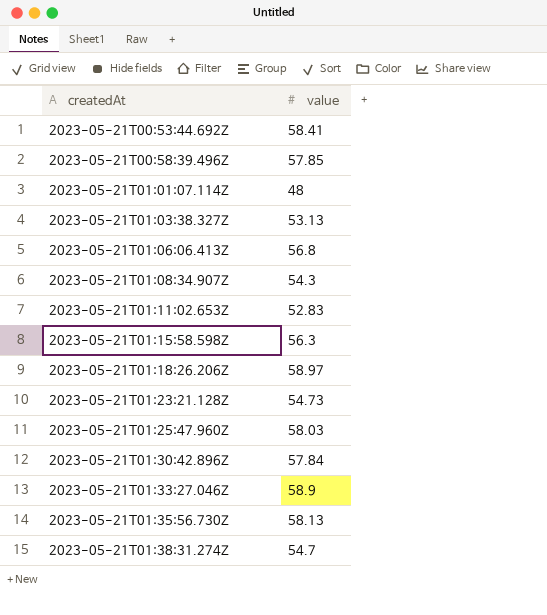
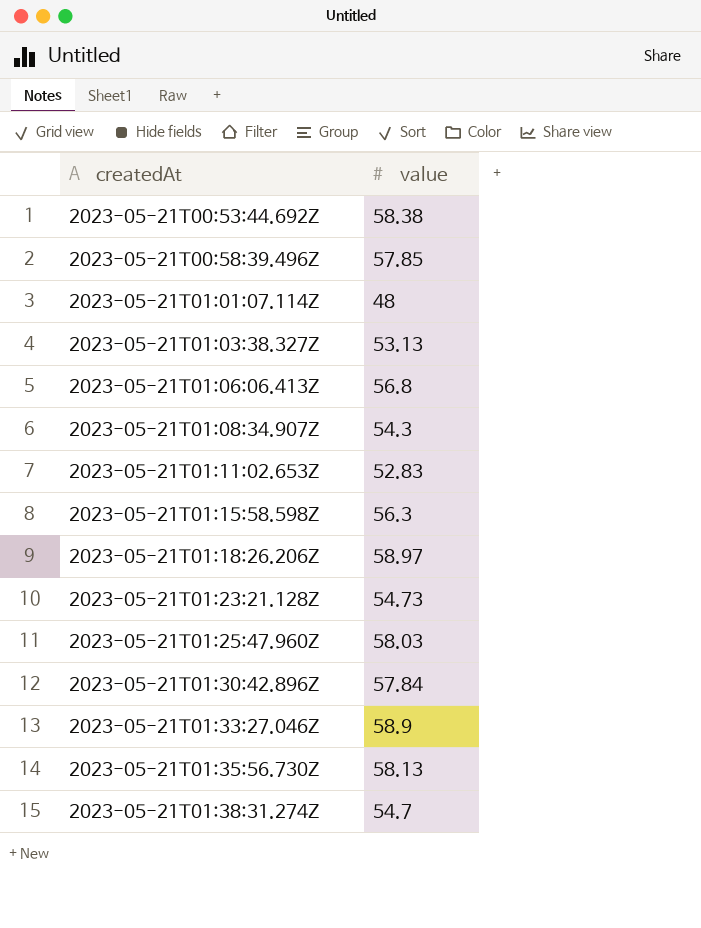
2023-05-21T00:53:44.692Z | value: 58.41 -> 58.38

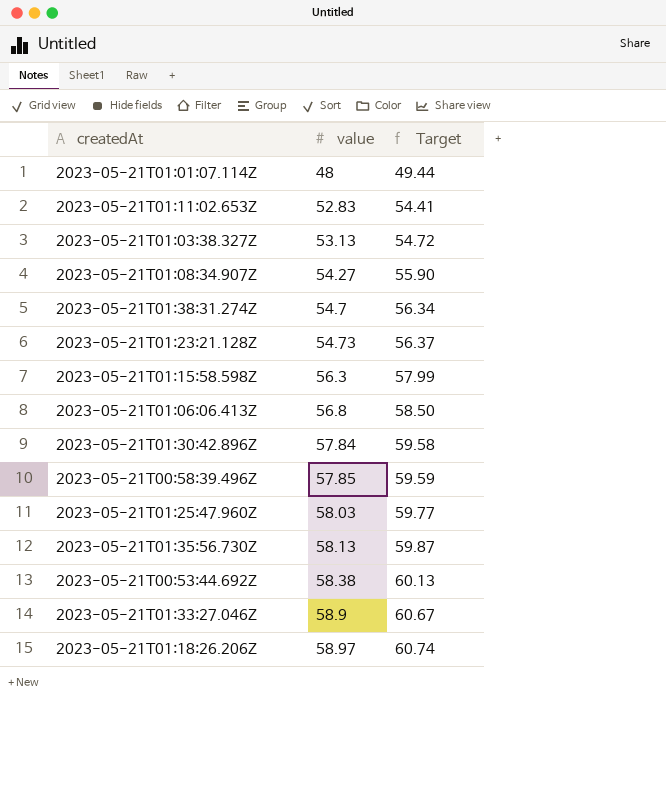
row order: createdAt ascending -> value ascending
column Target | formula: none -> [value] * 1.03
2023-05-21T01:08:34.907Z | value: 54.3 -> 54.27

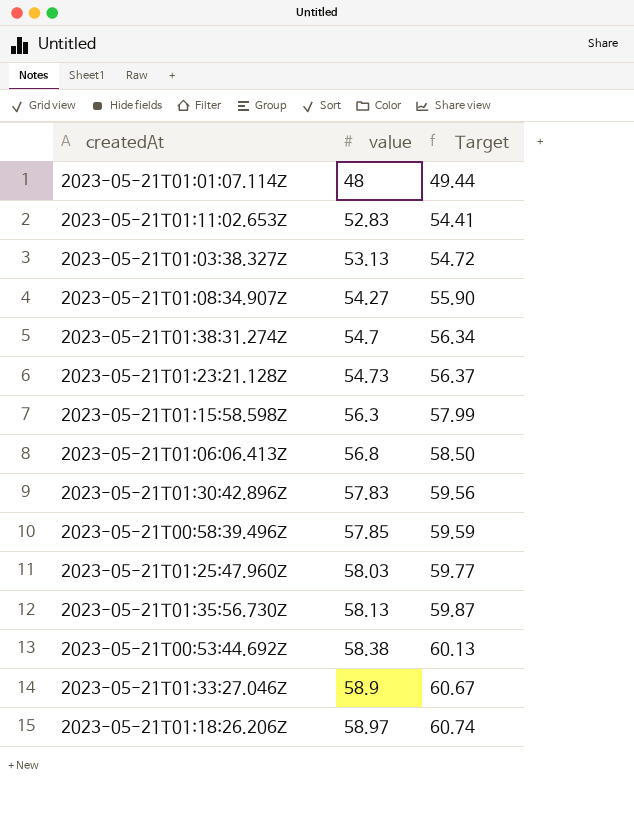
2023-05-21T01:30:42.896Z | value: 57.84 -> 57.83
2023-05-21T01:30:42.896Z | Target: 59.58 -> 59.56

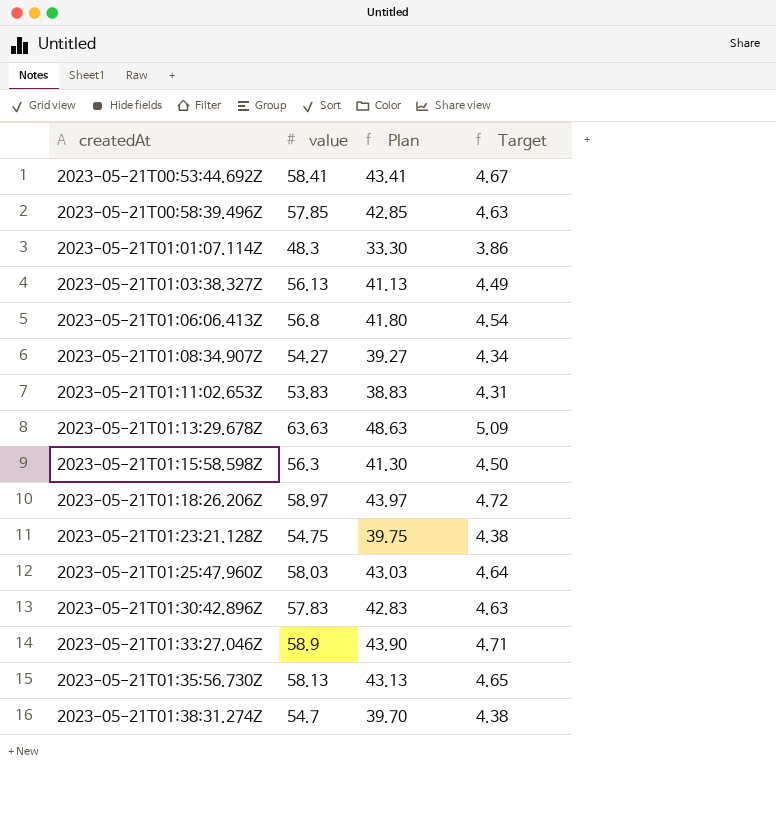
row order: value ascending -> createdAt ascending
column Plan | formula: none -> [value] - 15
column Target | formula: [value] * 1.03 -> [value] * 0.08
2023-05-21T00:53:44.692Z | value: 58.38 -> 58.41
2023-05-21T01:01:07.114Z | value: 48 -> 48.3
2023-05-21T01:03:38.327Z | value: 53.13 -> 56.13
2023-05-21T01:11:02.653Z | value: 52.83 -> 53.83
row 2023-05-21T01:13:29.678Z: none -> 63.63 | 48.63 | 5.09
2023-05-21T01:23:21.128Z | value: 54.73 -> 54.75

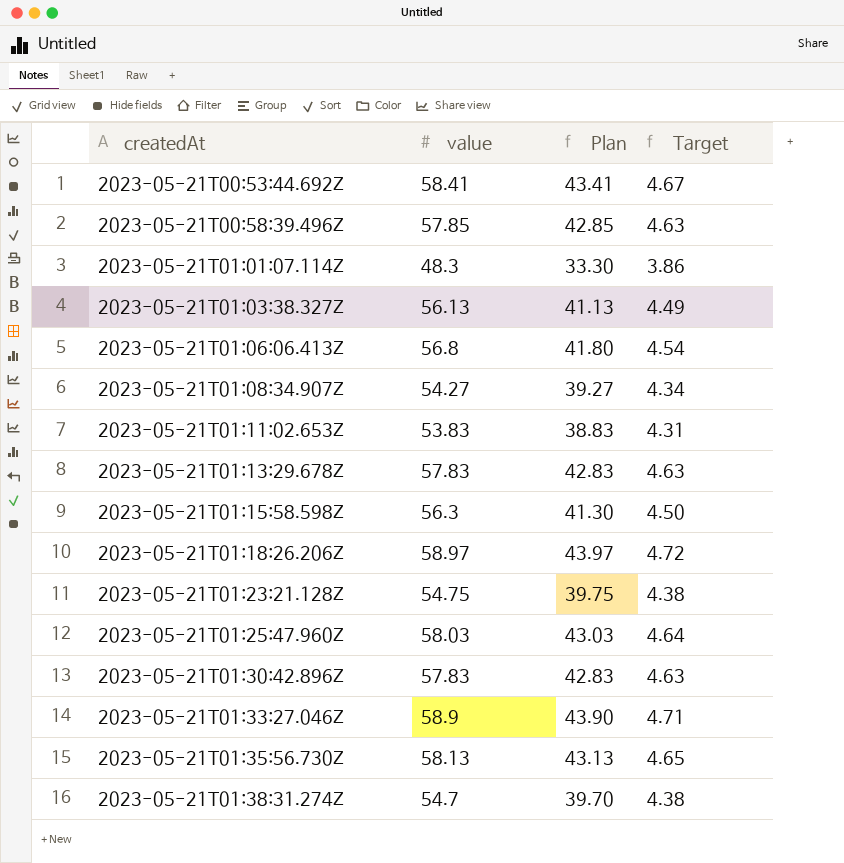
2023-05-21T01:13:29.678Z | value: 63.63 -> 57.83
2023-05-21T01:13:29.678Z | Plan: 48.63 -> 42.83
2023-05-21T01:13:29.678Z | Target: 5.09 -> 4.63

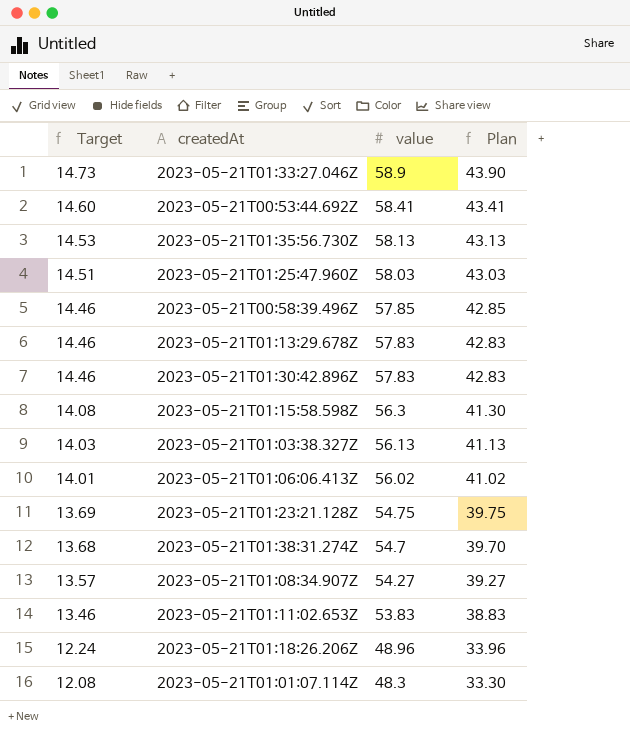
row order: createdAt ascending -> Target descending
column Target | formula: [value] * 0.08 -> [value] * 0.25
column Target | position: 4 -> 1
2023-05-21T01:06:06.413Z | value: 56.8 -> 56.02
2023-05-21T01:06:06.413Z | Plan: 41.80 -> 41.02
2023-05-21T01:18:26.206Z | value: 58.97 -> 48.96
2023-05-21T01:18:26.206Z | Plan: 43.97 -> 33.96

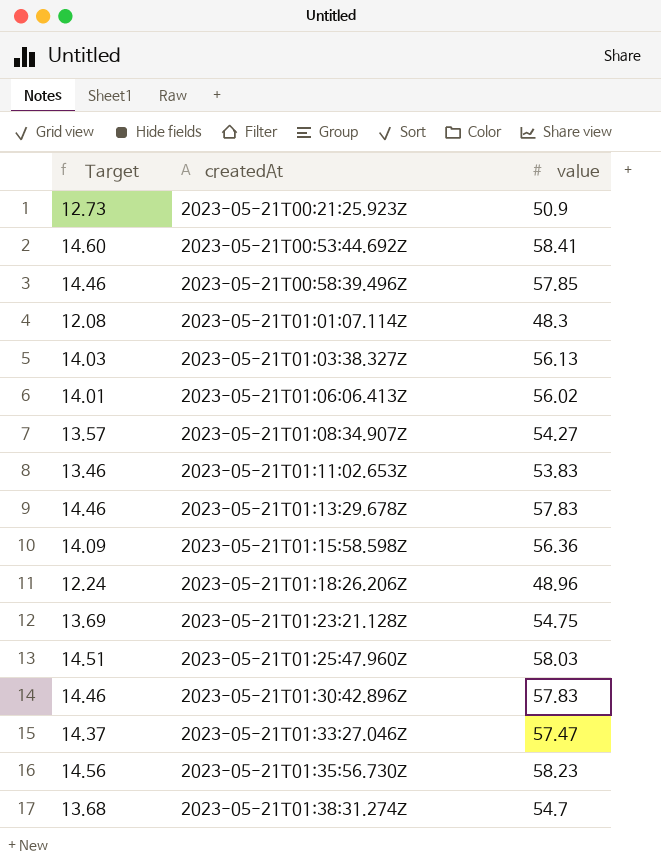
row order: Target descending -> createdAt ascending
column Plan | formula: [value] - 15 -> none
row 2023-05-21T00:21:25.923Z: none -> 12.73 | 50.9
2023-05-21T01:15:58.598Z | Target: 14.08 -> 14.09
2023-05-21T01:15:58.598Z | value: 56.3 -> 56.36
2023-05-21T01:33:27.046Z | Target: 14.73 -> 14.37
2023-05-21T01:33:27.046Z | value: 58.9 -> 57.47
2023-05-21T01:35:56.730Z | Target: 14.53 -> 14.56
2023-05-21T01:35:56.730Z | value: 58.13 -> 58.23

